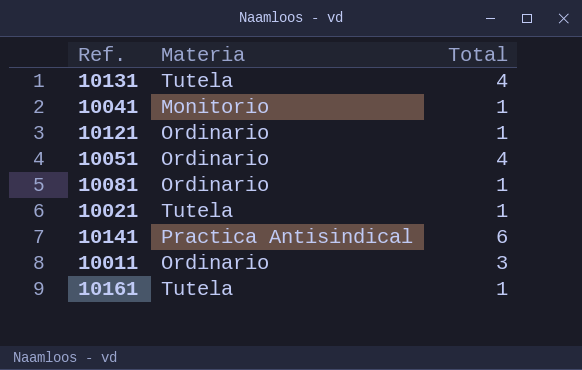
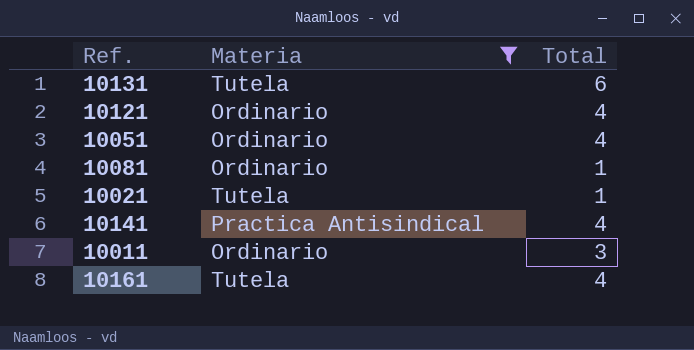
filter: none -> Materia != Monitorio
10131 | Total: 4 -> 6
10121 | Total: 1 -> 4
10141 | Total: 6 -> 4
10161 | Total: 1 -> 4

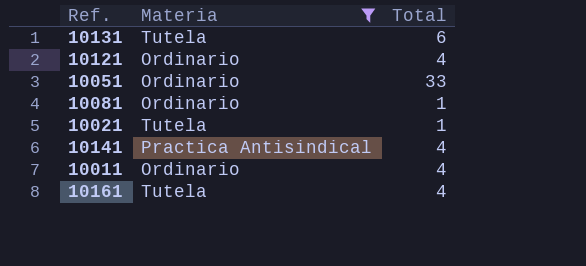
10051 | Total: 4 -> 33
10011 | Total: 3 -> 4

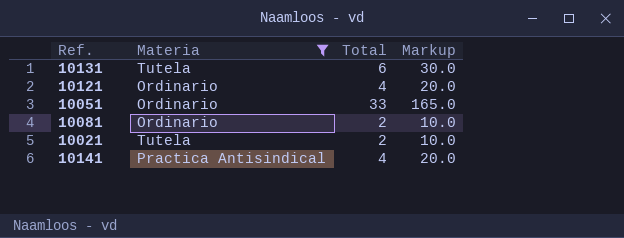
column Markup | formula: none -> [Total] * 5
row 10011: Ordinario | 4 -> none
row 10161: Tutela | 4 -> none
10081 | Total: 1 -> 2
10021 | Total: 1 -> 2

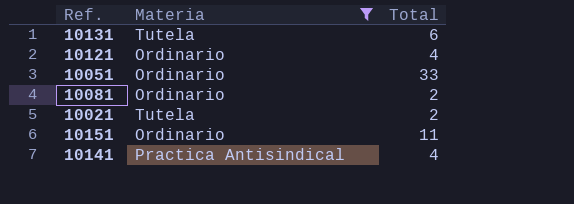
column Markup | formula: [Total] * 5 -> none
row 10151: none -> Ordinario | 11

